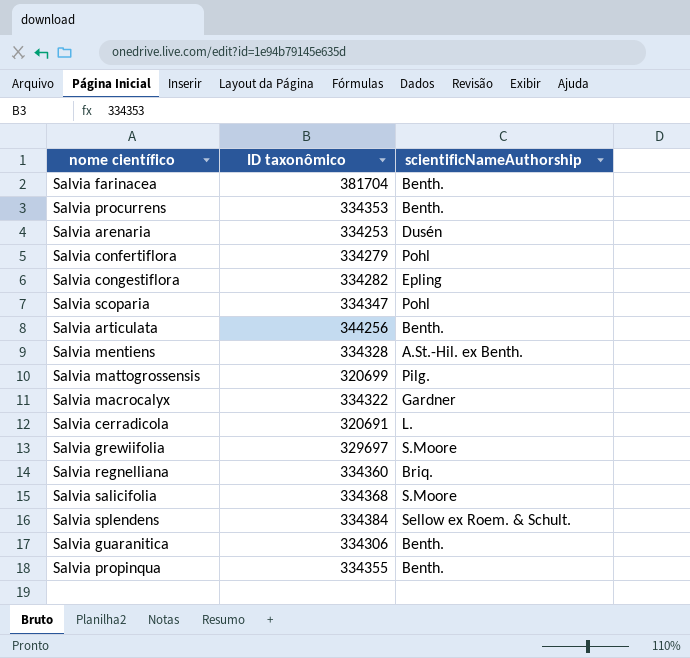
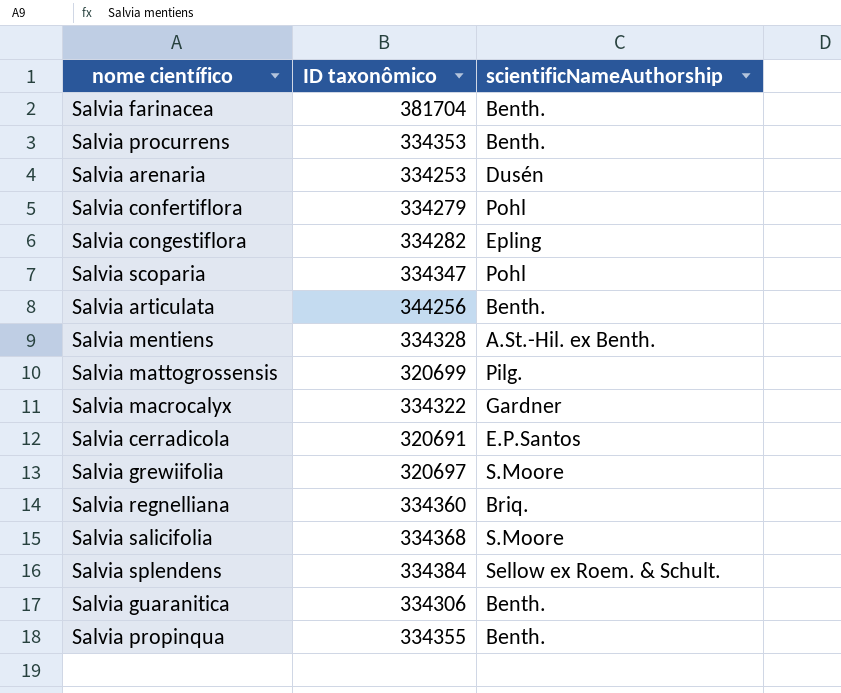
Salvia cerradicola | scientificNameAuthorship: L. -> E.P.Santos
Salvia grewiifolia | ID taxonômico: 329697 -> 320697

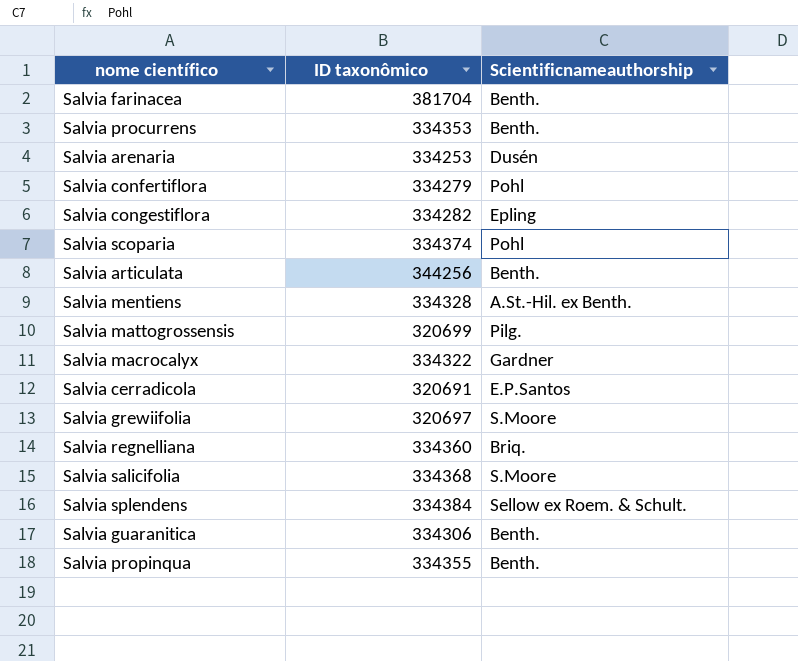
column name: scientificNameAuthorship -> Scientificnameauthorship
Salvia scoparia | ID taxonômico: 334347 -> 334374

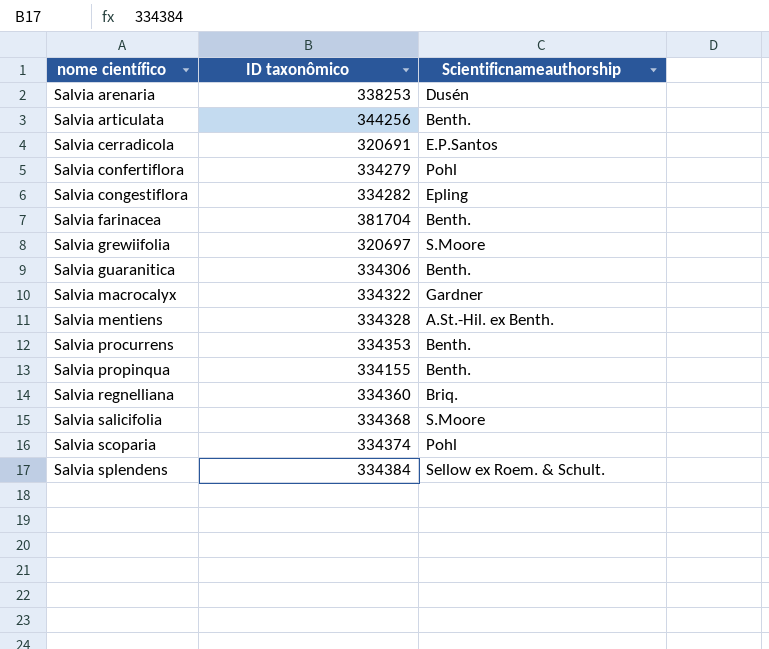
row order: none -> nome científico ascending
row Salvia mattogrossensis: 320699 | Pilg. -> none
Salvia arenaria | ID taxonômico: 334253 -> 338253
Salvia propinqua | ID taxonômico: 334355 -> 334155

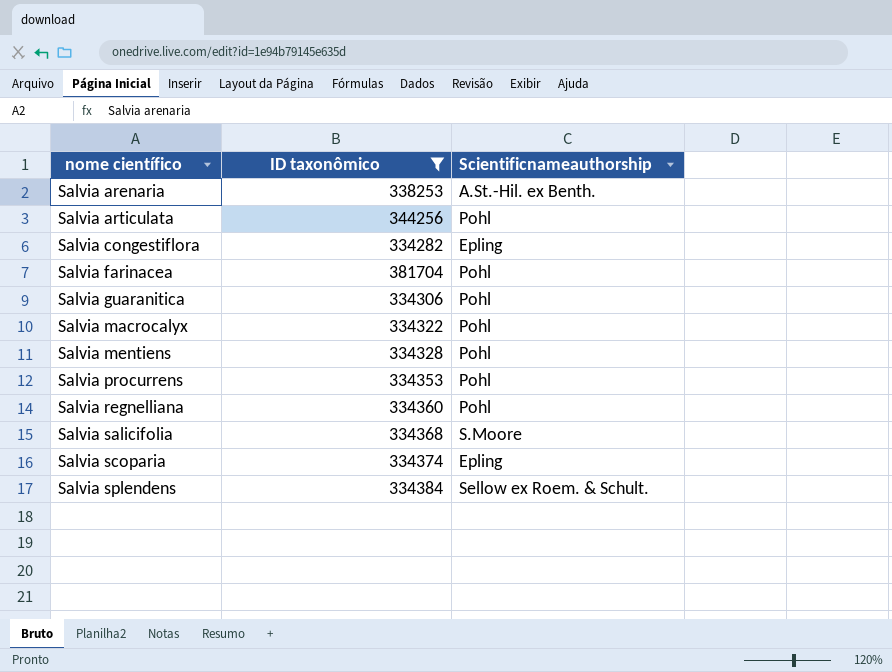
filter: none -> ID taxonômico >= 334282
Salvia arenaria | Scientificnameauthorship: Dusén -> A.St.-Hil. ex Benth.
Salvia articulata | Scientificnameauthorship: Benth. -> Pohl
Salvia farinacea | Scientificnameauthorship: Benth. -> Pohl
Salvia guaranitica | Scientificnameauthorship: Benth. -> Pohl
Salvia macrocalyx | Scientificnameauthorship: Gardner -> Pohl
Salvia mentiens | Scientificnameauthorship: A.St.-Hil. ex Benth. -> Pohl
Salvia procurrens | Scientificnameauthorship: Benth. -> Pohl
Salvia regnelliana | Scientificnameauthorship: Briq. -> Pohl
Salvia scoparia | Scientificnameauthorship: Pohl -> Epling

